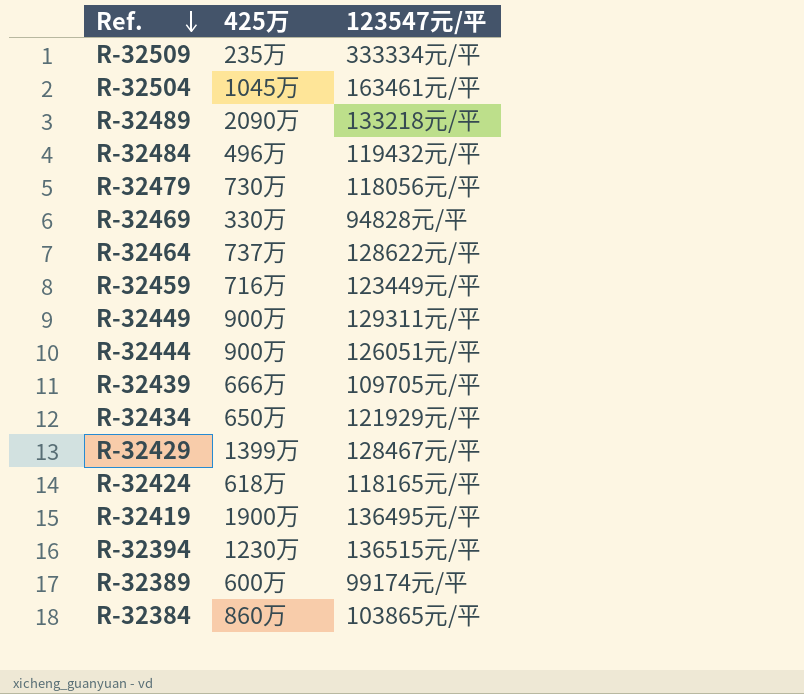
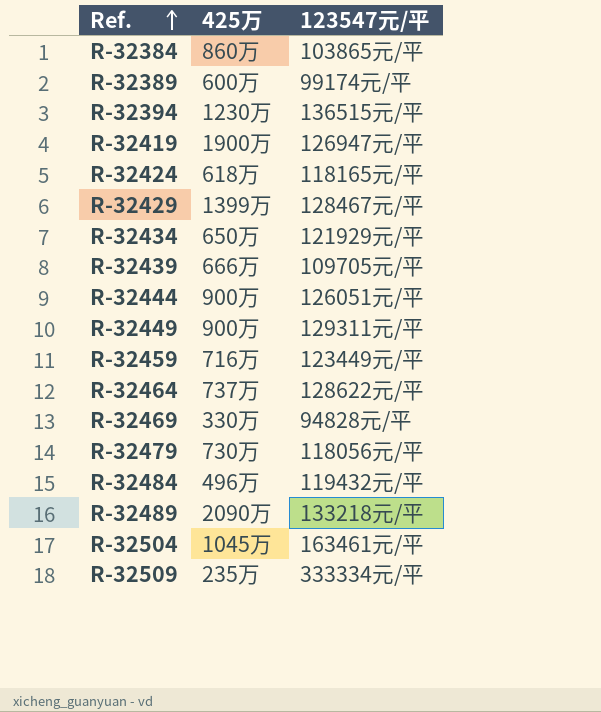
row order: Ref. descending -> Ref. ascending
R-32419 | 123547元/平: 136495元/平 -> 126947元/平

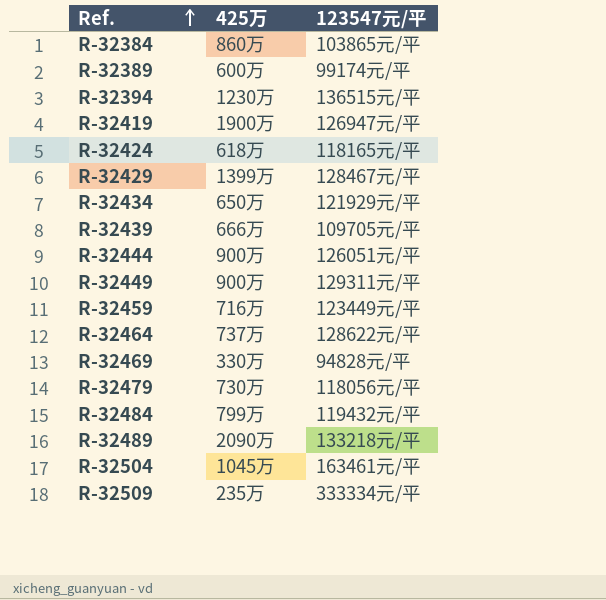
R-32484 | 425万: 496万 -> 799万

